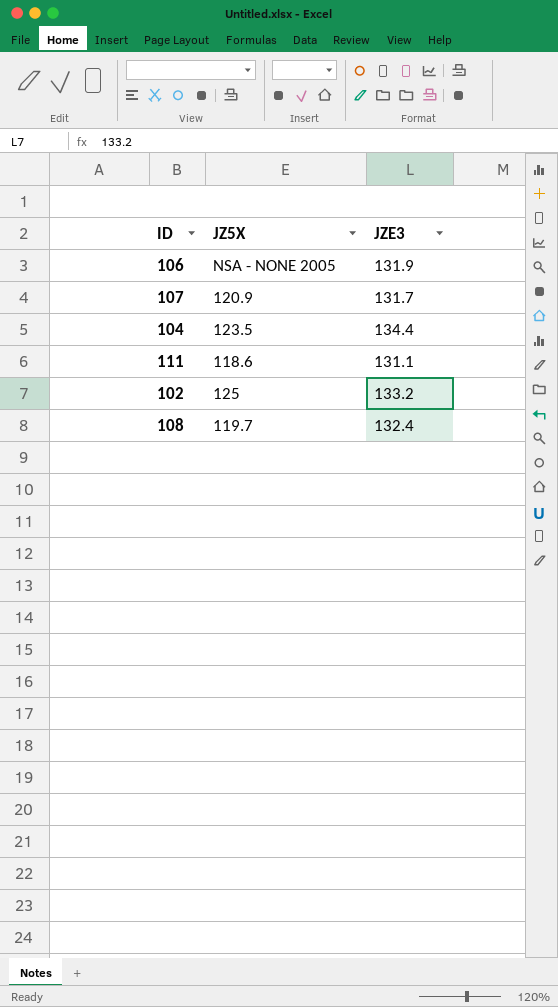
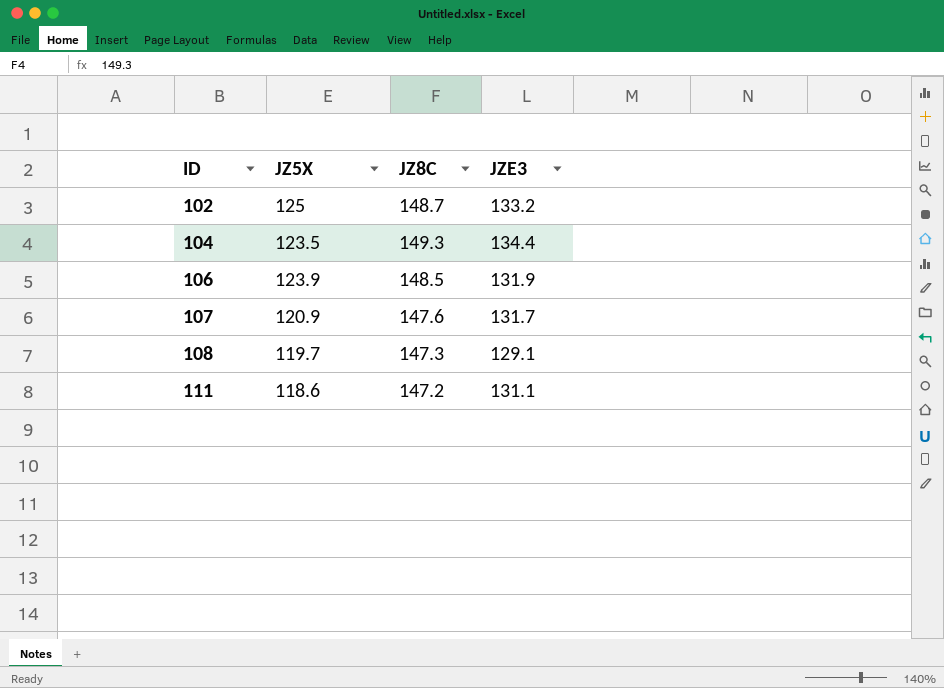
row order: none -> ID ascending
column JZ8C | position: none -> 3
106 | JZ5X: NSA - NONE 2005 -> 123.9
108 | JZE3: 132.4 -> 129.1

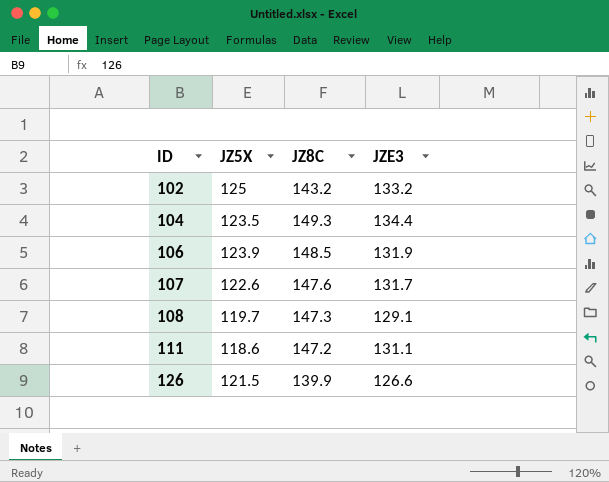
102 | JZ8C: 148.7 -> 143.2
107 | JZ5X: 120.9 -> 122.6
row 126: none -> 121.5 | 139.9 | 126.6

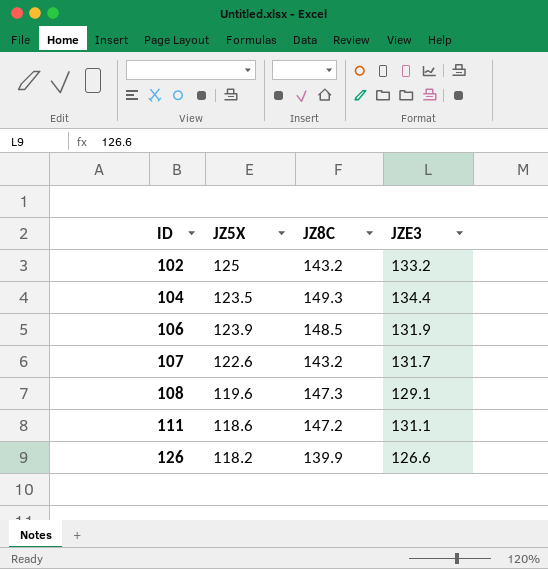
107 | JZ8C: 147.6 -> 143.2
108 | JZ5X: 119.7 -> 119.6
126 | JZ5X: 121.5 -> 118.2

